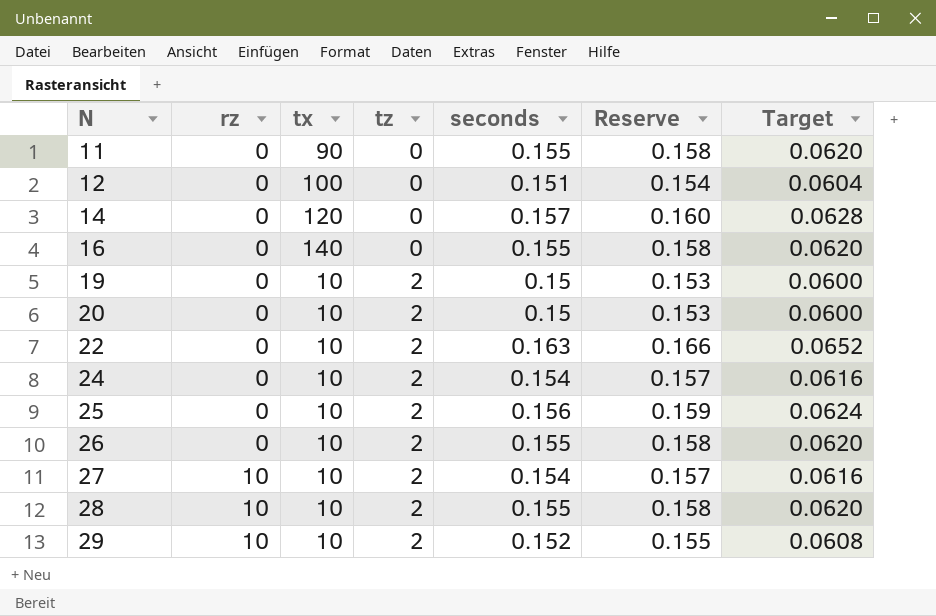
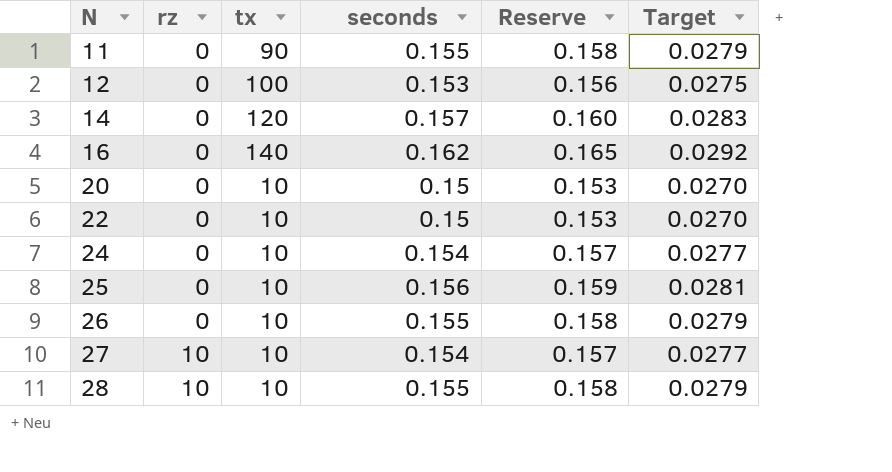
column tz | position: 4 -> none
column Target | formula: [seconds] * 0.4 -> [seconds] * 0.18
row 19: 0 | 10 | 2 | 0.15 | 0.153 | 0.0600 -> none
row 29: 10 | 10 | 2 | 0.152 | 0.155 | 0.0608 -> none
12 | seconds: 0.151 -> 0.153
12 | Reserve: 0.154 -> 0.156
16 | seconds: 0.155 -> 0.162
16 | Reserve: 0.158 -> 0.165
22 | seconds: 0.163 -> 0.15
22 | Reserve: 0.166 -> 0.153

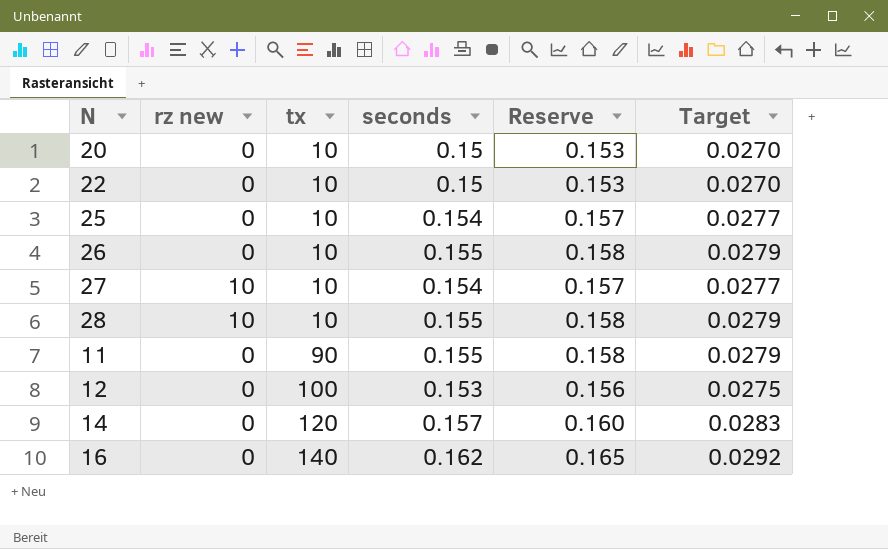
row order: N ascending -> tx ascending
column name: rz -> rz new
row 24: 0 | 10 | 0.154 | 0.157 | 0.0277 -> none
25 | seconds: 0.156 -> 0.154
25 | Reserve: 0.159 -> 0.157
25 | Target: 0.0281 -> 0.0277

